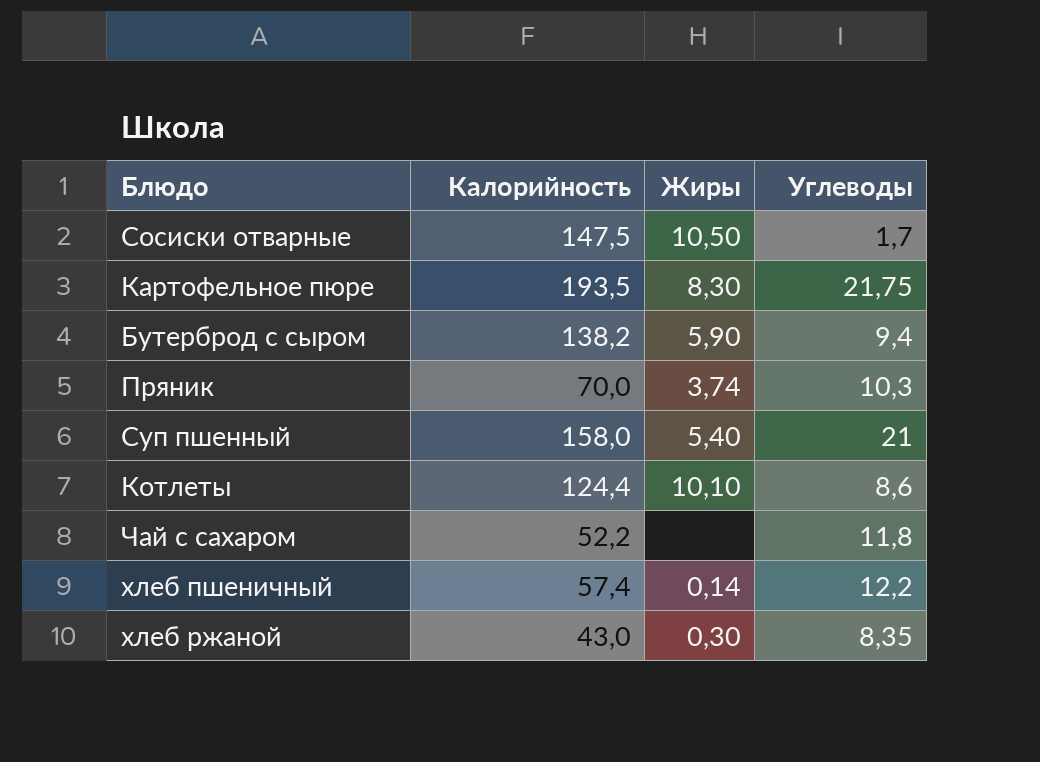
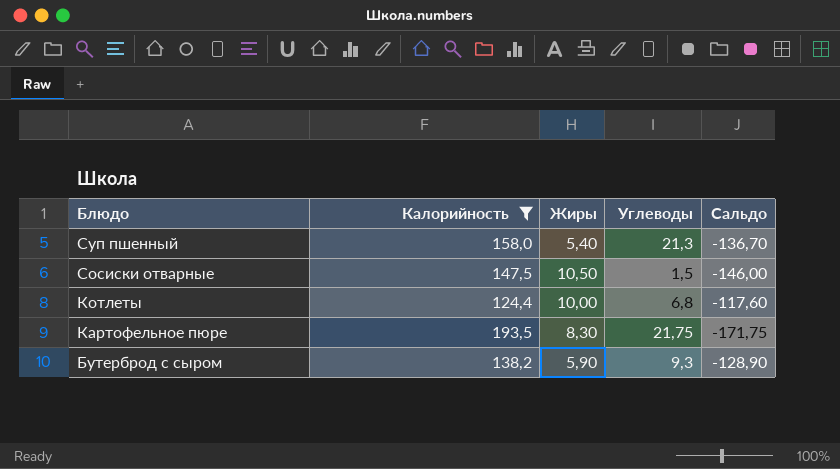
filter: none -> Калорийность >= 124,4
row order: none -> Блюдо descending
column Сальдо | formula: none -> [Углеводы] - [Калорийность]
Суп пшенный | Углеводы: 21 -> 21,3
Сосиски отварные | Углеводы: 1,7 -> 1,5
Котлеты | Жиры: 10,10 -> 10,00
Котлеты | Углеводы: 8,6 -> 6,8
Бутерброд с сыром | Углеводы: 9,4 -> 9,3

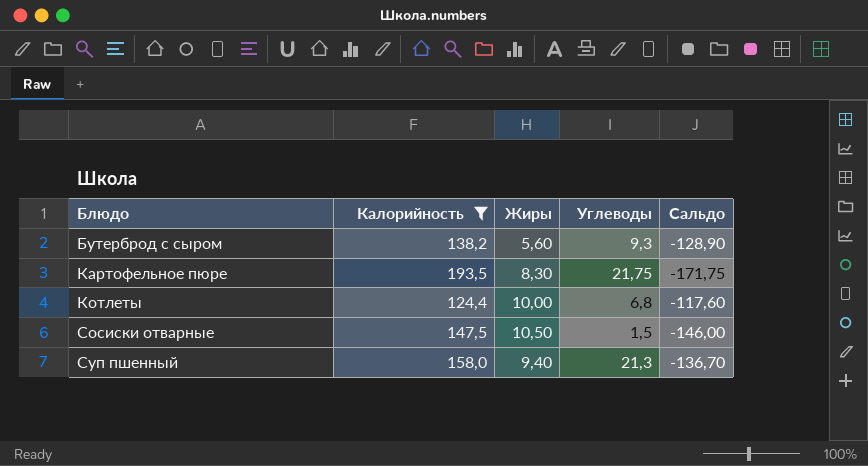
row order: Блюдо descending -> Блюдо ascending
Бутерброд с сыром | Жиры: 5,90 -> 5,60
Суп пшенный | Жиры: 5,40 -> 9,40

